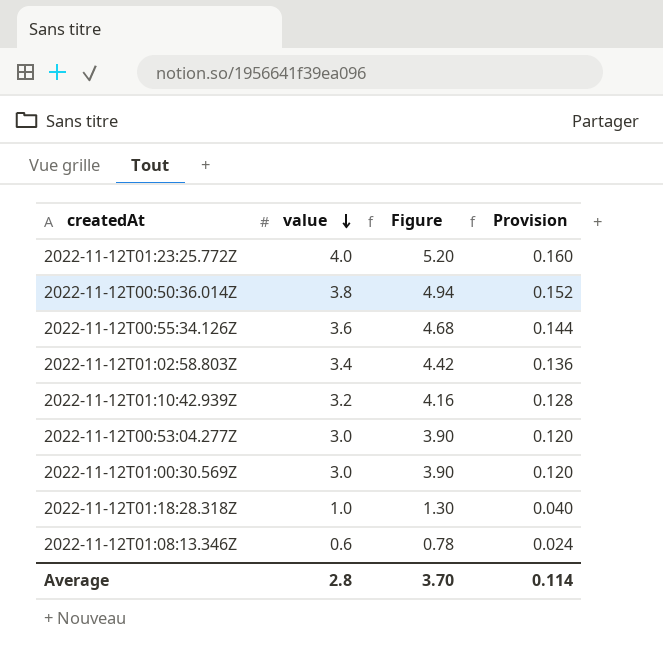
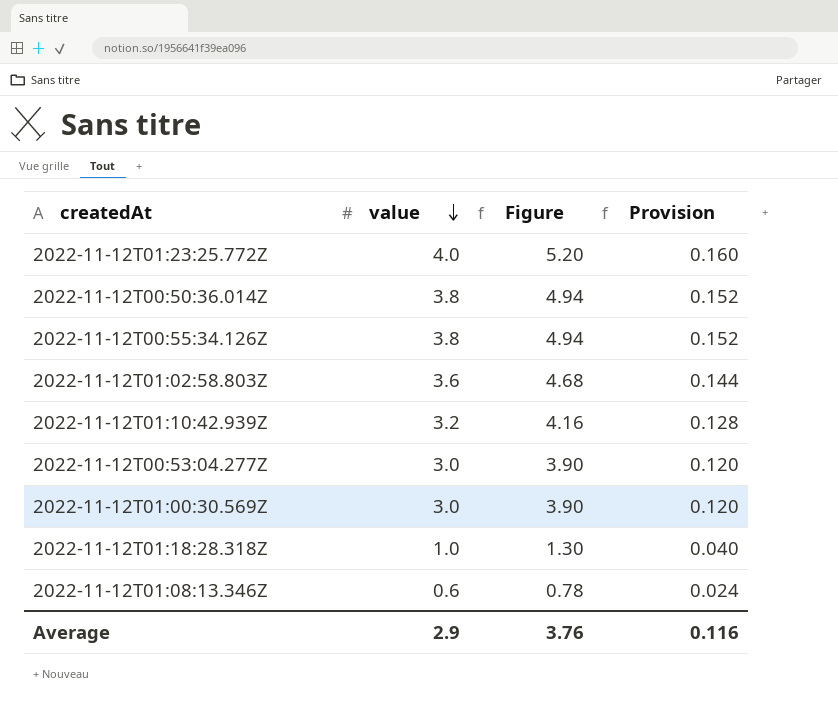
2022-11-12T00:55:34.126Z | value: 3.6 -> 3.8
2022-11-12T00:55:34.126Z | Figure: 4.68 -> 4.94
2022-11-12T00:55:34.126Z | Provision: 0.144 -> 0.152
2022-11-12T01:02:58.803Z | value: 3.4 -> 3.6
2022-11-12T01:02:58.803Z | Figure: 4.42 -> 4.68
2022-11-12T01:02:58.803Z | Provision: 0.136 -> 0.144
Average | value: 2.8 -> 2.9
Average | Figure: 3.70 -> 3.76
Average | Provision: 0.114 -> 0.116

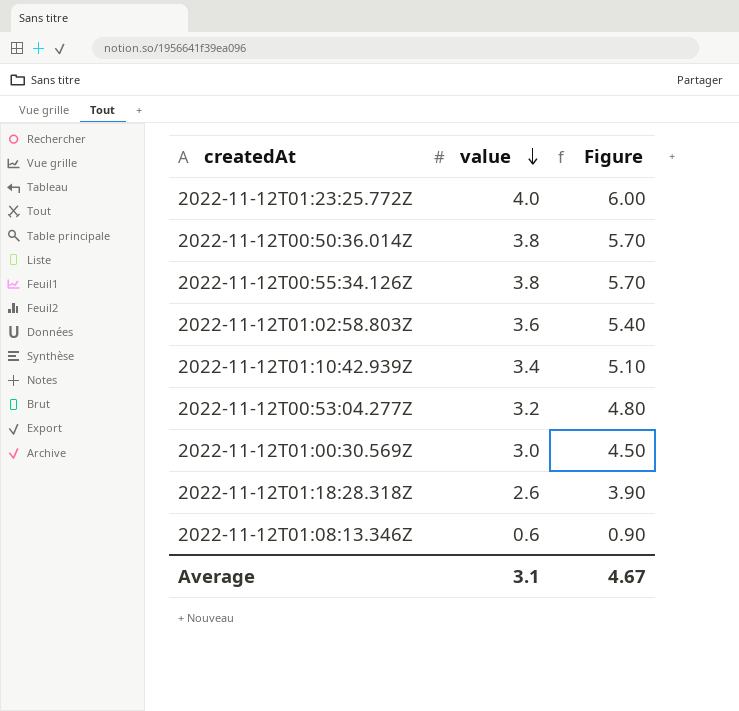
column Provision | formula: [value] * 0.04 -> none
column Figure | formula: [value] * 1.3 -> [value] * 1.5
2022-11-12T01:10:42.939Z | value: 3.2 -> 3.4
2022-11-12T00:53:04.277Z | value: 3.0 -> 3.2
2022-11-12T01:18:28.318Z | value: 1.0 -> 2.6
Average | value: 2.9 -> 3.1
Average | Figure: 3.76 -> 4.67

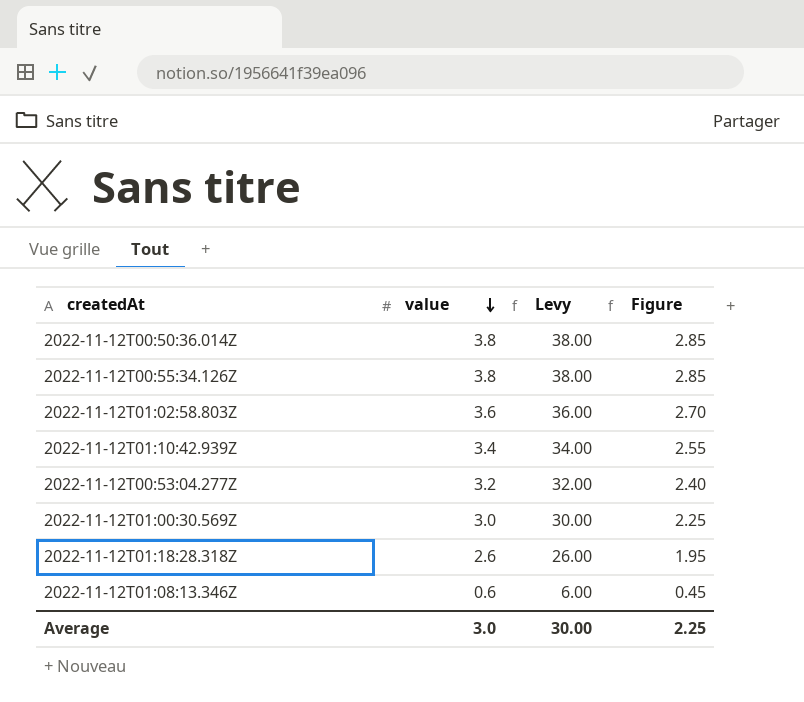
column Levy | formula: none -> [value] * 10
column Figure | formula: [value] * 1.5 -> [value] * 0.75
row 2022-11-12T01:23:25.772Z: 4.0 | 6.00 -> none
Average | value: 3.1 -> 3.0
Average | Figure: 4.67 -> 2.25

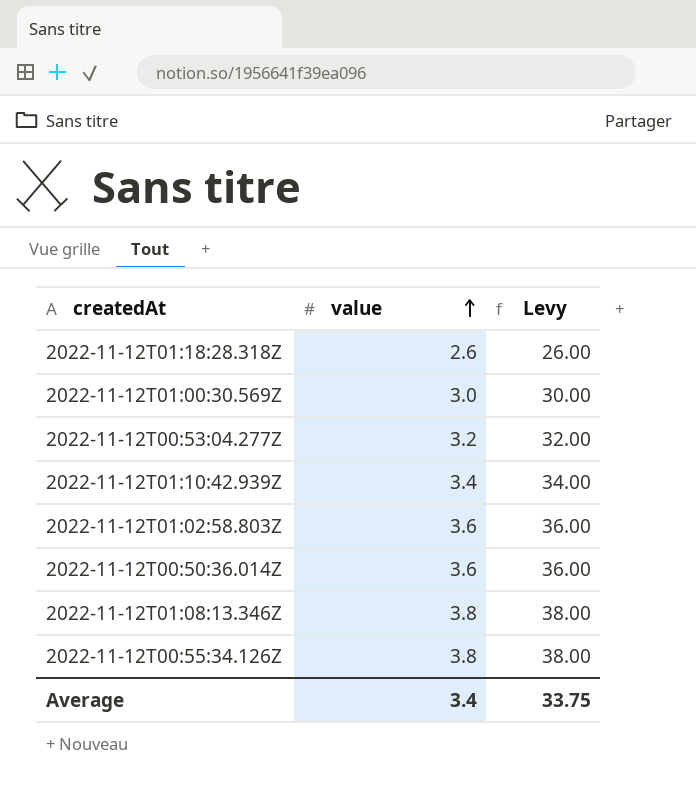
row order: value descending -> value ascending
column Figure | formula: [value] * 0.75 -> none
2022-11-12T00:50:36.014Z | value: 3.8 -> 3.6
2022-11-12T00:50:36.014Z | Levy: 38.00 -> 36.00
2022-11-12T01:08:13.346Z | value: 0.6 -> 3.8
2022-11-12T01:08:13.346Z | Levy: 6.00 -> 38.00
Average | value: 3.0 -> 3.4
Average | Levy: 30.00 -> 33.75

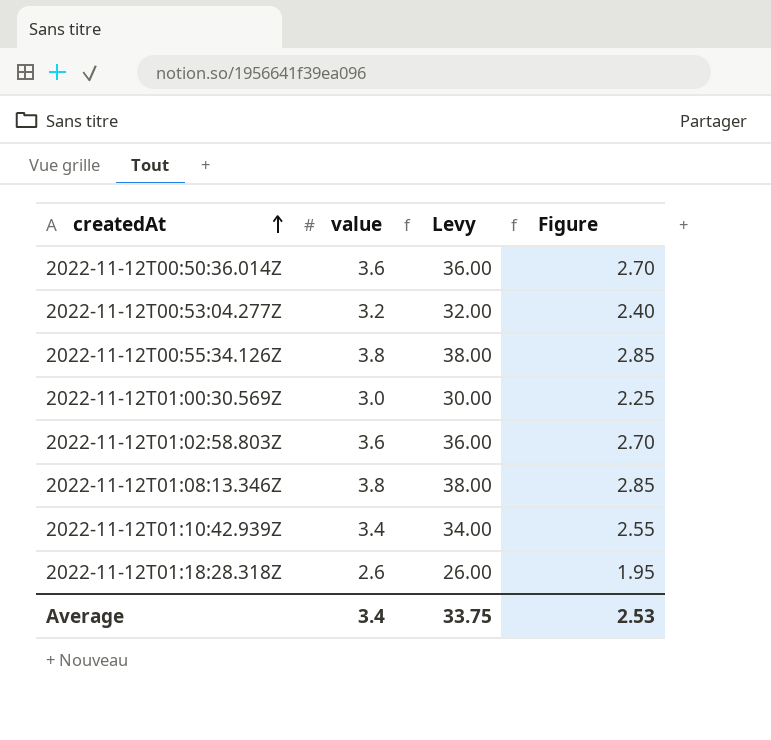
row order: value ascending -> createdAt ascending
column Figure | formula: none -> [value] * 0.75

